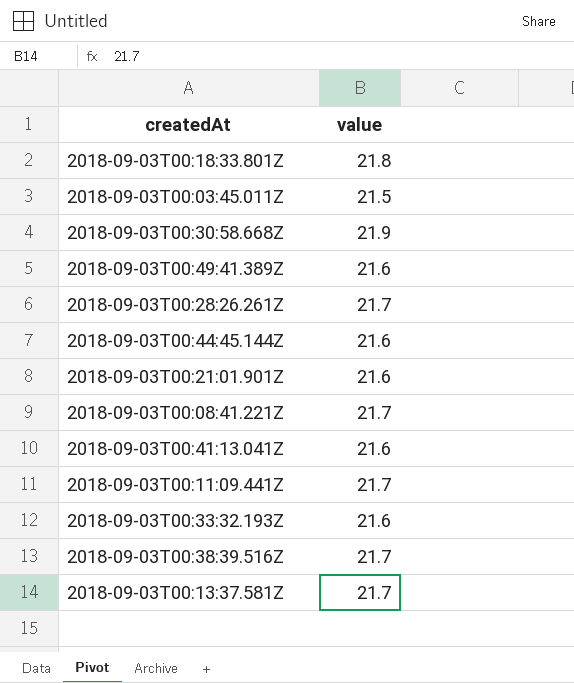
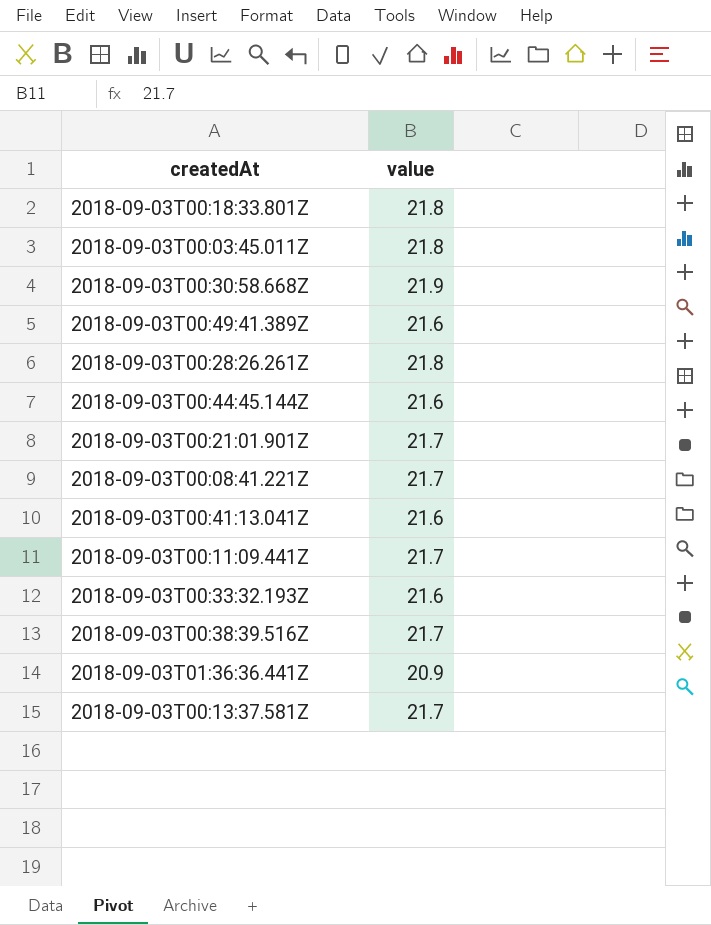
2018-09-03T00:03:45.011Z | value: 21.5 -> 21.8
2018-09-03T00:28:26.261Z | value: 21.7 -> 21.8
2018-09-03T00:21:01.901Z | value: 21.6 -> 21.7
row 2018-09-03T01:36:36.441Z: none -> 20.9

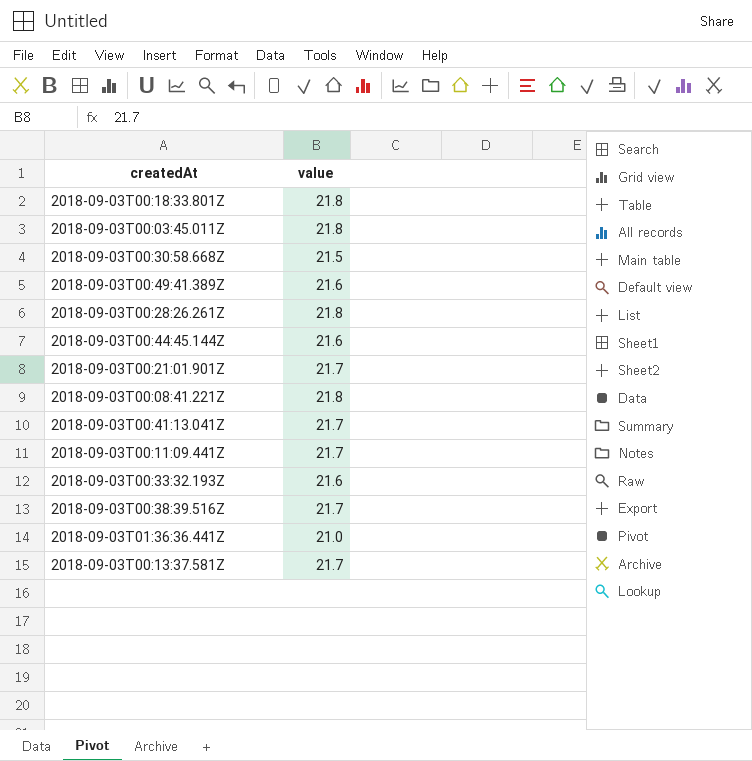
2018-09-03T00:30:58.668Z | value: 21.9 -> 21.5
2018-09-03T00:08:41.221Z | value: 21.7 -> 21.8
2018-09-03T00:41:13.041Z | value: 21.6 -> 21.7
2018-09-03T01:36:36.441Z | value: 20.9 -> 21.0

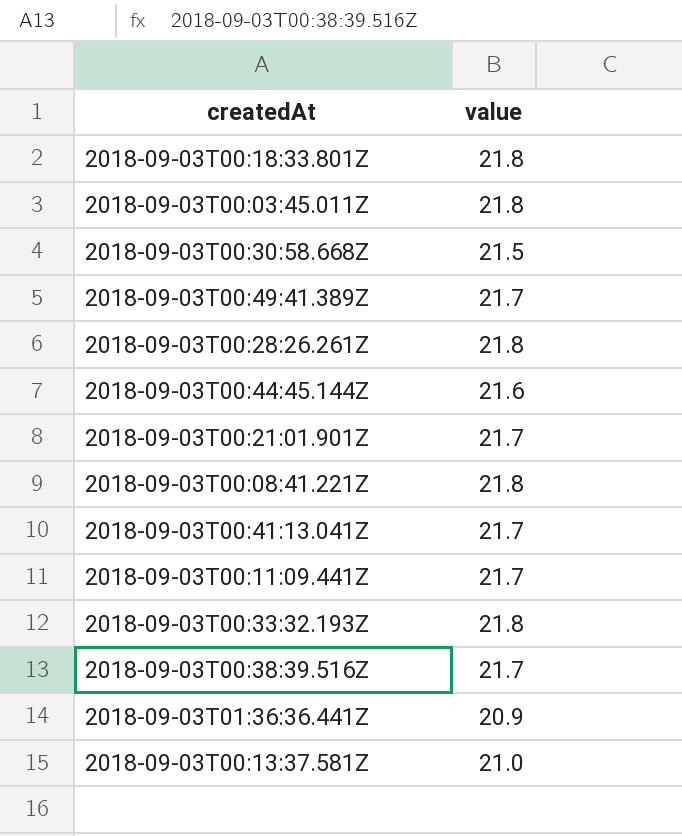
2018-09-03T00:49:41.389Z | value: 21.6 -> 21.7
2018-09-03T00:33:32.193Z | value: 21.6 -> 21.8
2018-09-03T01:36:36.441Z | value: 21.0 -> 20.9
2018-09-03T00:13:37.581Z | value: 21.7 -> 21.0

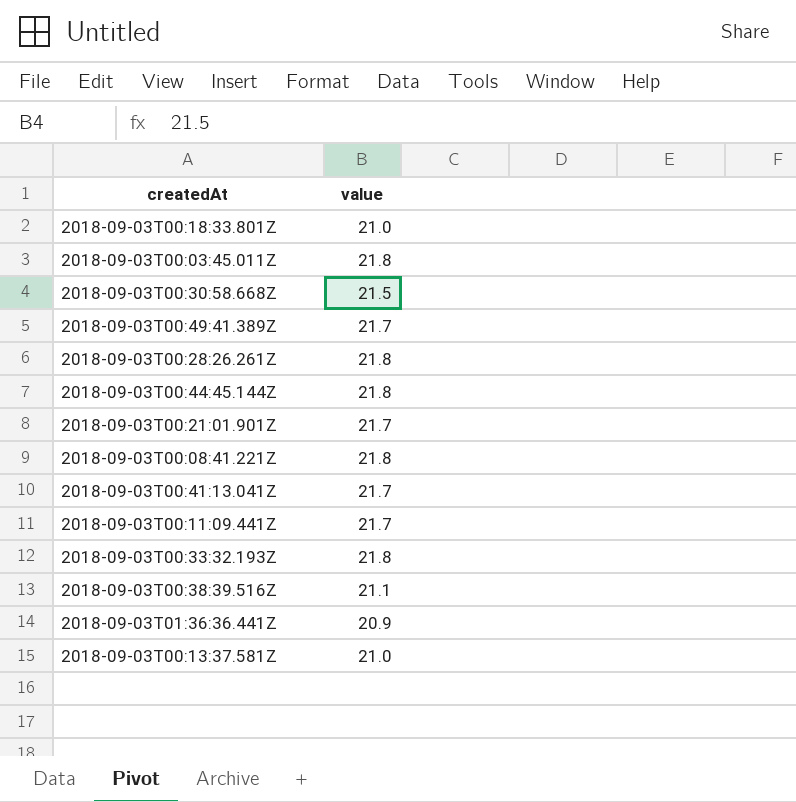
2018-09-03T00:18:33.801Z | value: 21.8 -> 21.0
2018-09-03T00:44:45.144Z | value: 21.6 -> 21.8
2018-09-03T00:38:39.516Z | value: 21.7 -> 21.1

